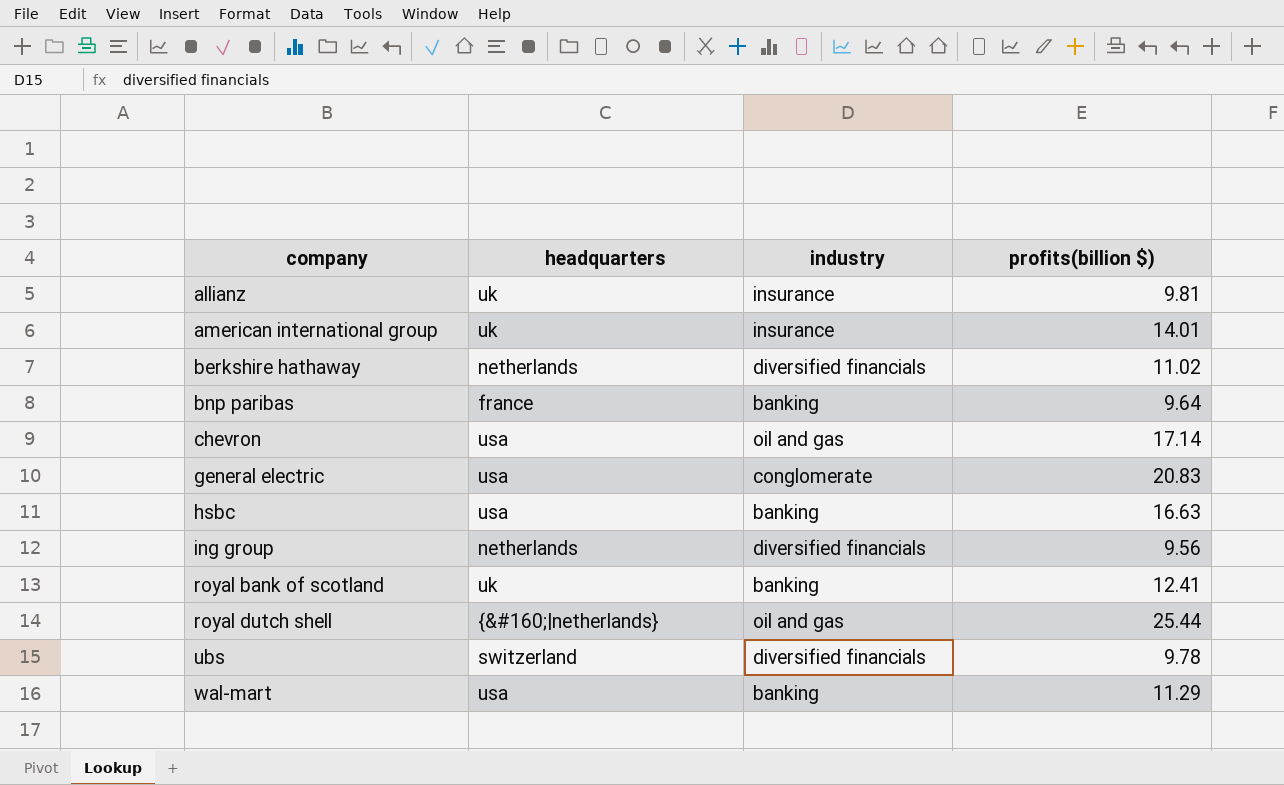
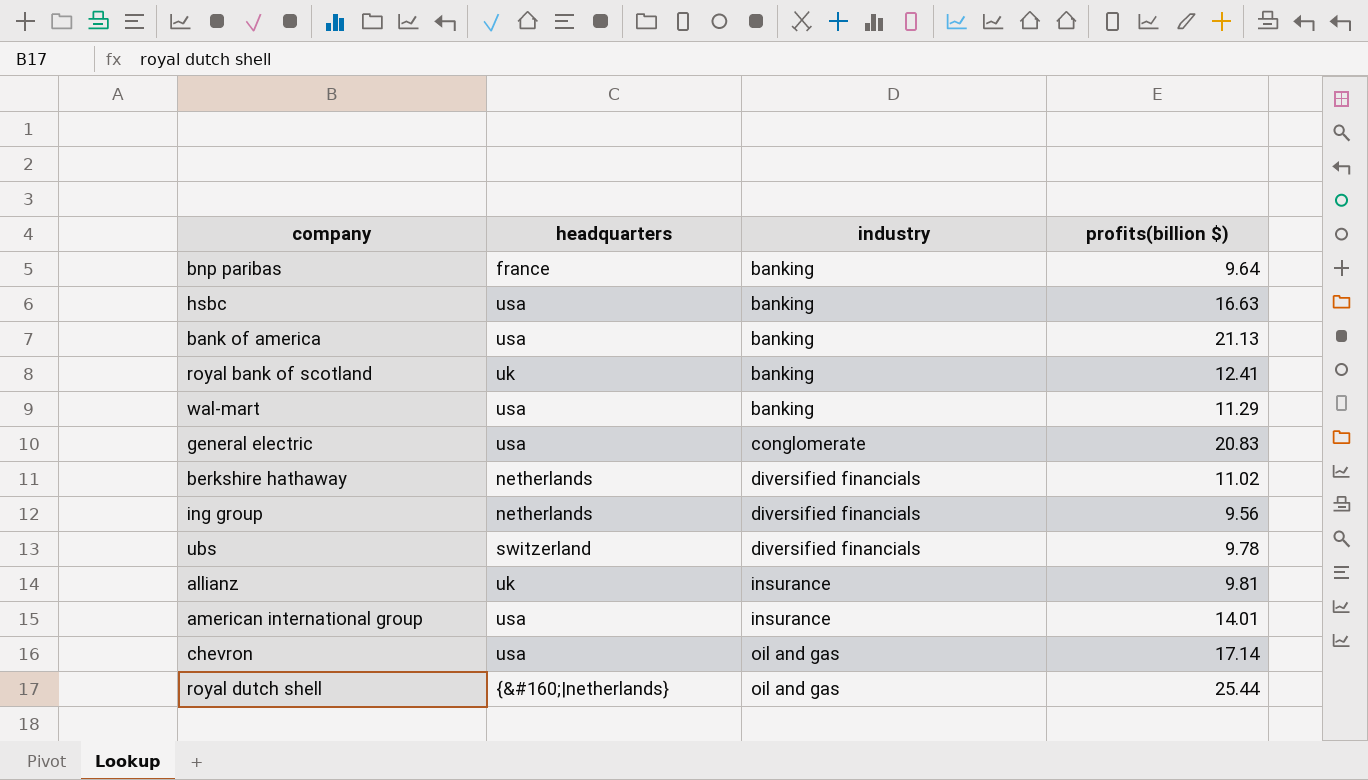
row order: company ascending -> industry ascending
row bank of america: none -> usa | banking | 21.13
american international group | headquarters: uk -> usa

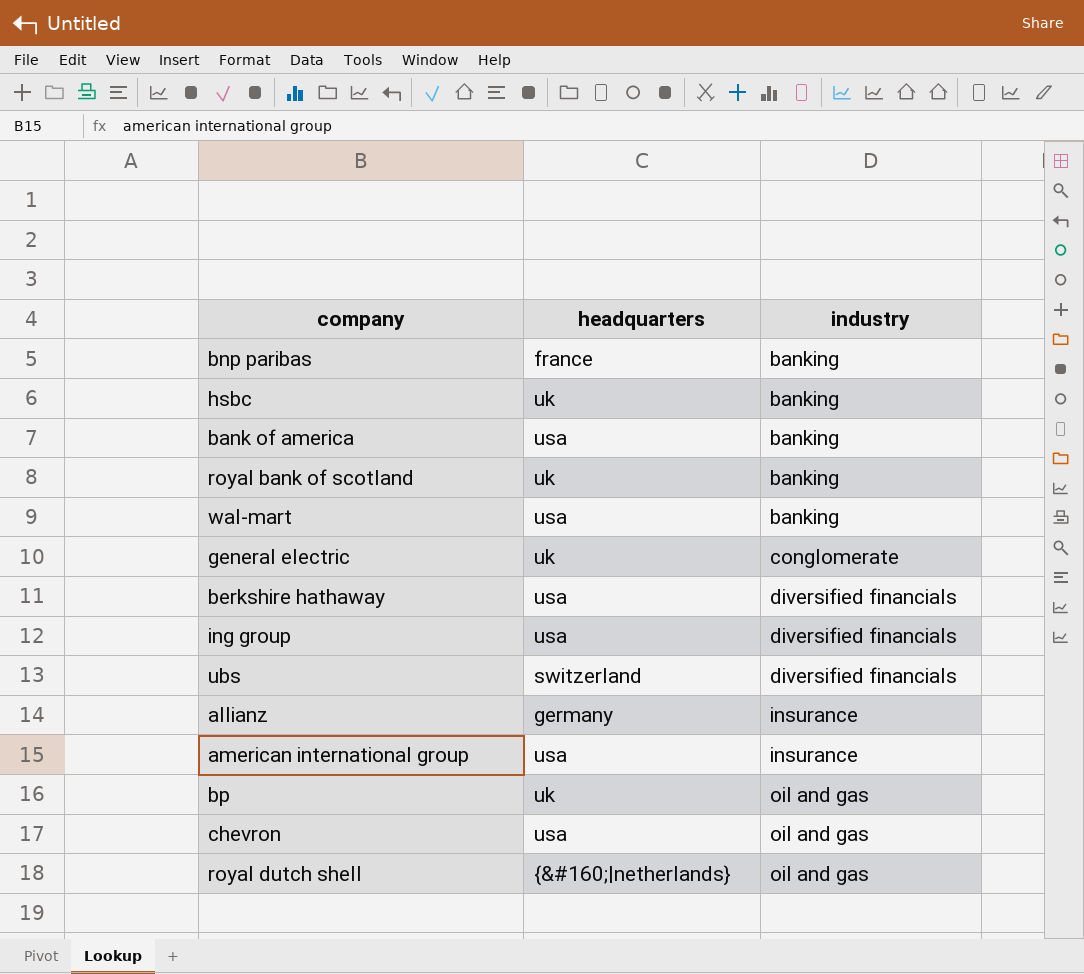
column profits(billion $) | position: 4 -> none
hsbc | headquarters: usa -> uk
general electric | headquarters: usa -> uk
berkshire hathaway | headquarters: netherlands -> usa
ing group | headquarters: netherlands -> usa
allianz | headquarters: uk -> germany
row bp: none -> uk | oil and gas

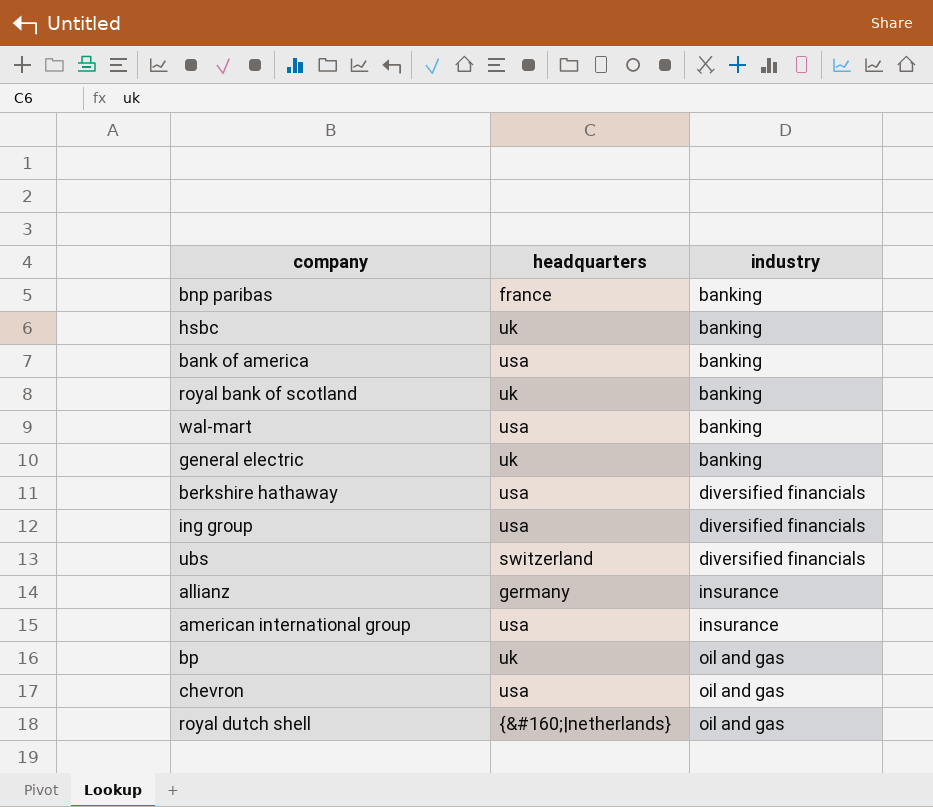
general electric | industry: conglomerate -> banking

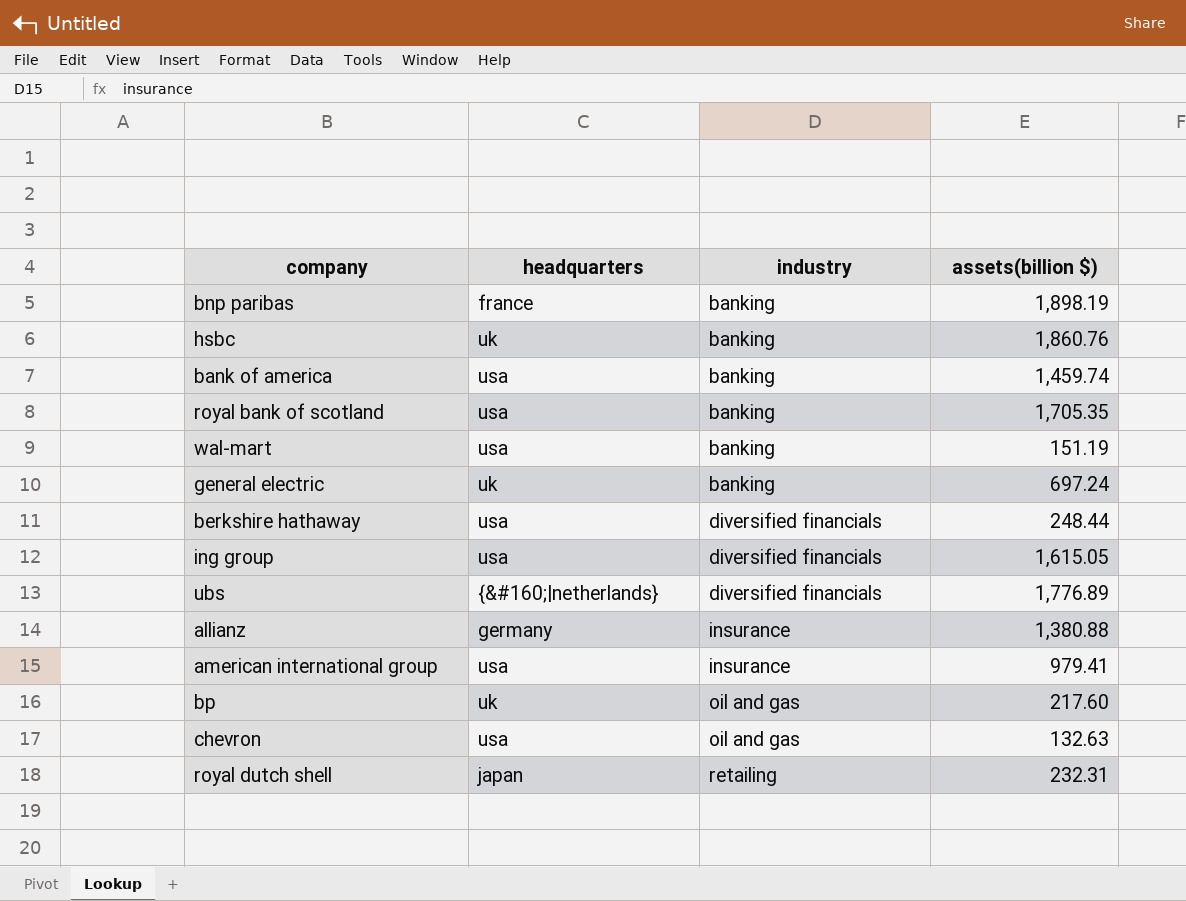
column assets(billion $) | position: none -> 4
royal bank of scotland | headquarters: uk -> usa
ubs | headquarters: switzerland -> {&#160;|netherlands}
royal dutch shell | headquarters: {&#160;|netherlands} -> japan
royal dutch shell | industry: oil and gas -> retailing

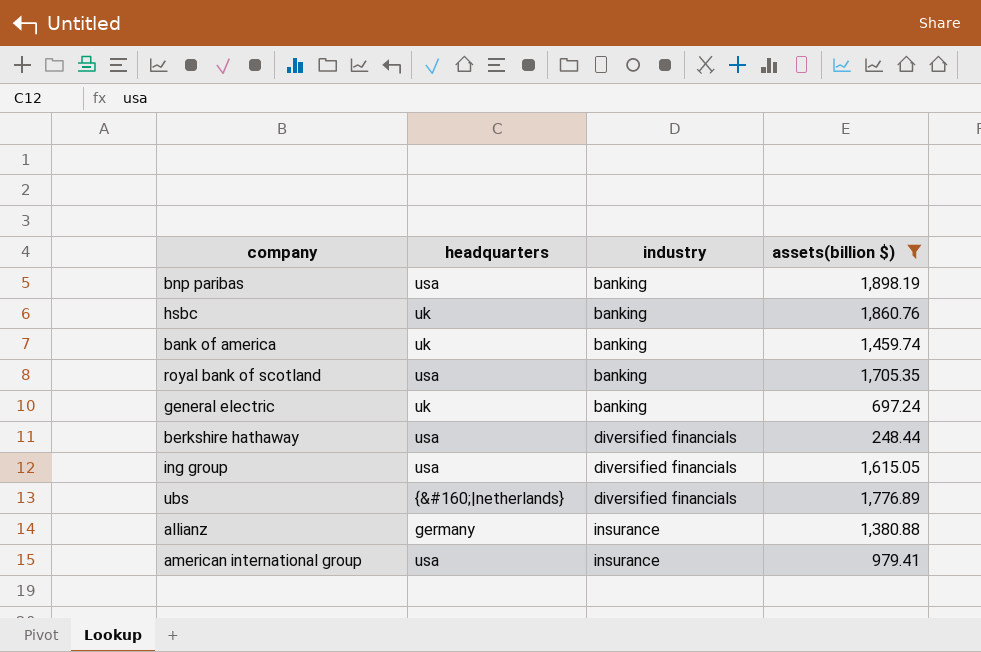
filter: none -> assets(billion $) >= 248.44
bnp paribas | headquarters: france -> usa
bank of america | headquarters: usa -> uk

